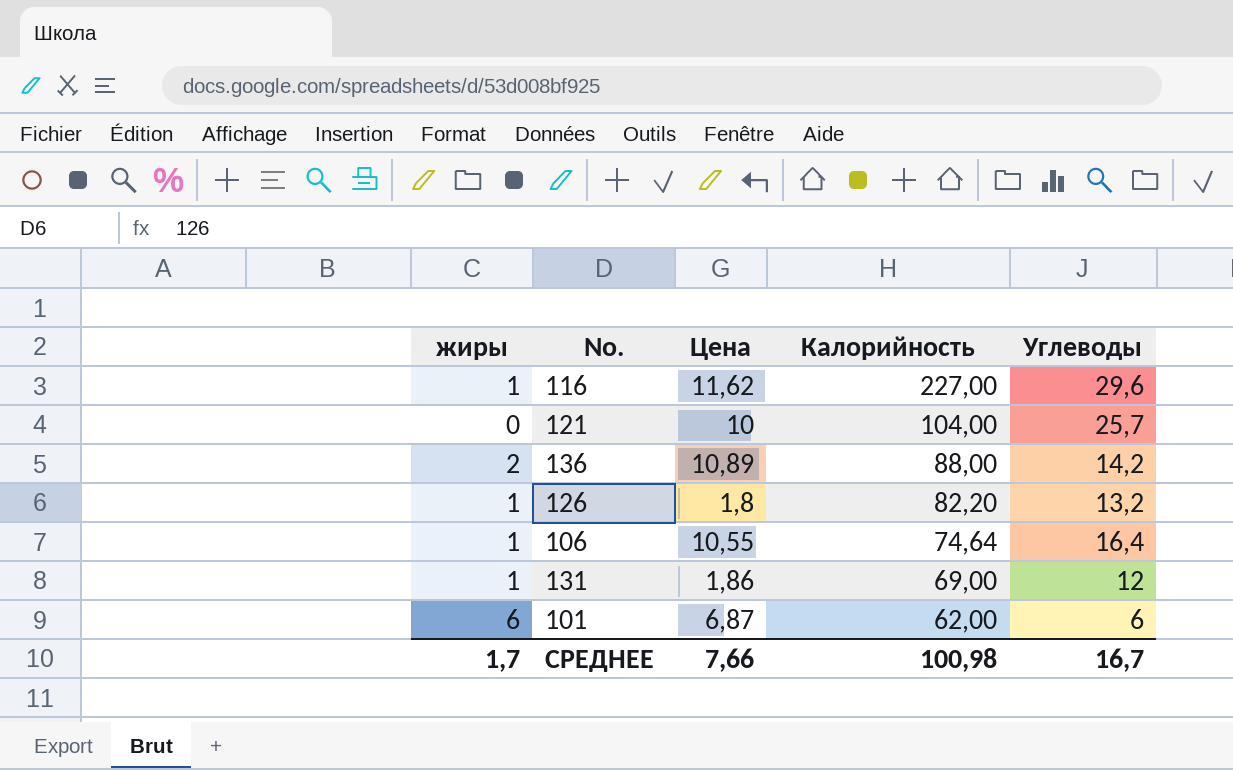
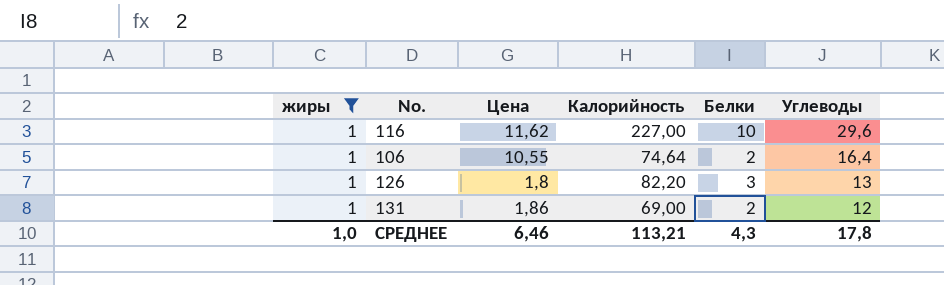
filter: none -> жиры = 1
row order: Калорийность descending -> Углеводы descending
column Белки | position: none -> 5
126 | Углеводы: 13,2 -> 13
СРЕДНЕЕ | жиры: 1,7 -> 1,0
СРЕДНЕЕ | Цена: 7,66 -> 6,46
СРЕДНЕЕ | Калорийность: 100,98 -> 113,21
СРЕДНЕЕ | Углеводы: 16,7 -> 17,8

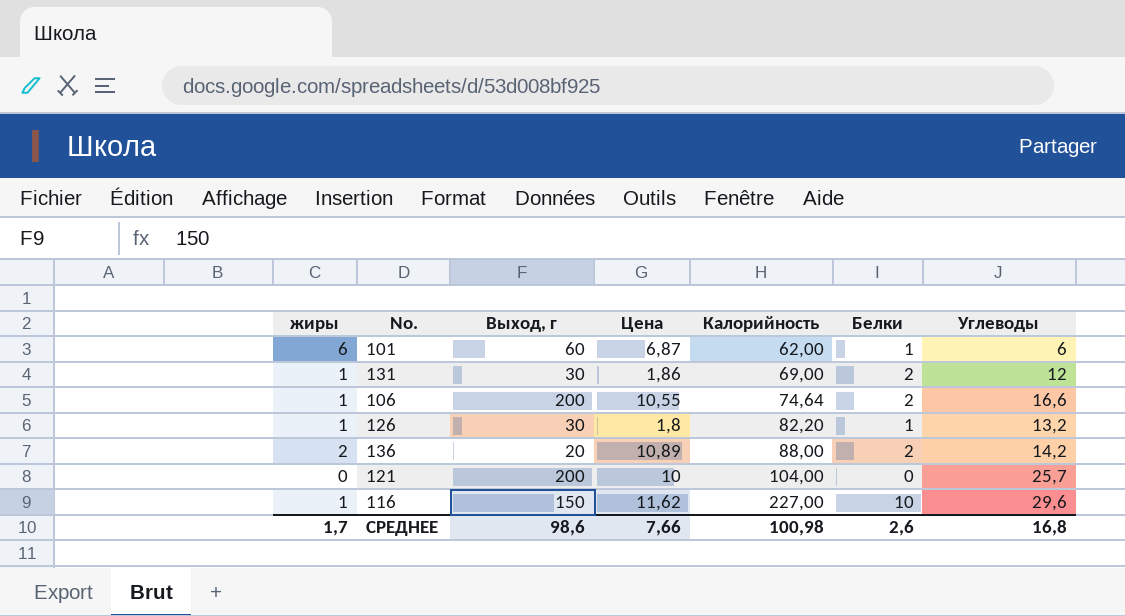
filter: жиры = 1 -> none
row order: Углеводы descending -> Калорийность ascending
column Выход, г | position: none -> 3
106 | Углеводы: 16,4 -> 16,6
126 | Белки: 3 -> 1
126 | Углеводы: 13 -> 13,2
СРЕДНЕЕ | жиры: 1,0 -> 1,7
СРЕДНЕЕ | Цена: 6,46 -> 7,66
СРЕДНЕЕ | Калорийность: 113,21 -> 100,98
СРЕДНЕЕ | Белки: 4,3 -> 2,6
СРЕДНЕЕ | Углеводы: 17,8 -> 16,8

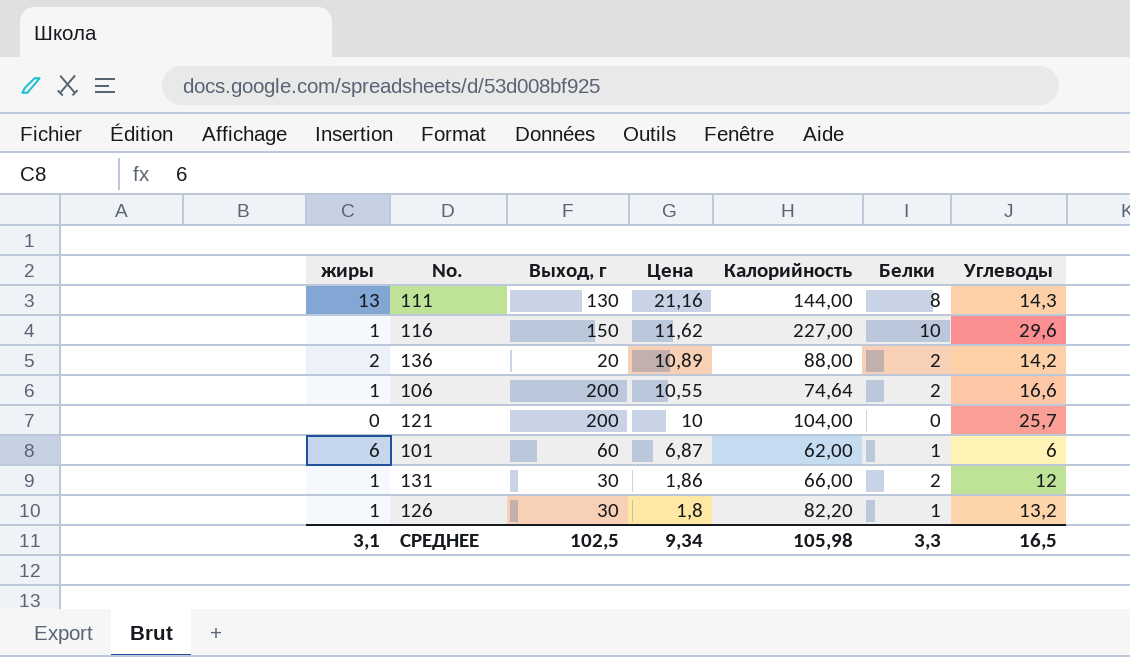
row order: Калорийность ascending -> Цена descending
row 111: none -> 13 | 130 | 21,16 | 144,00 | 8 | 14,3
131 | Калорийность: 69,00 -> 66,00
СРЕДНЕЕ | жиры: 1,7 -> 3,1
СРЕДНЕЕ | Выход, г: 98,6 -> 102,5
СРЕДНЕЕ | Цена: 7,66 -> 9,34
СРЕДНЕЕ | Калорийность: 100,98 -> 105,98
СРЕДНЕЕ | Белки: 2,6 -> 3,3
СРЕДНЕЕ | Углеводы: 16,8 -> 16,5

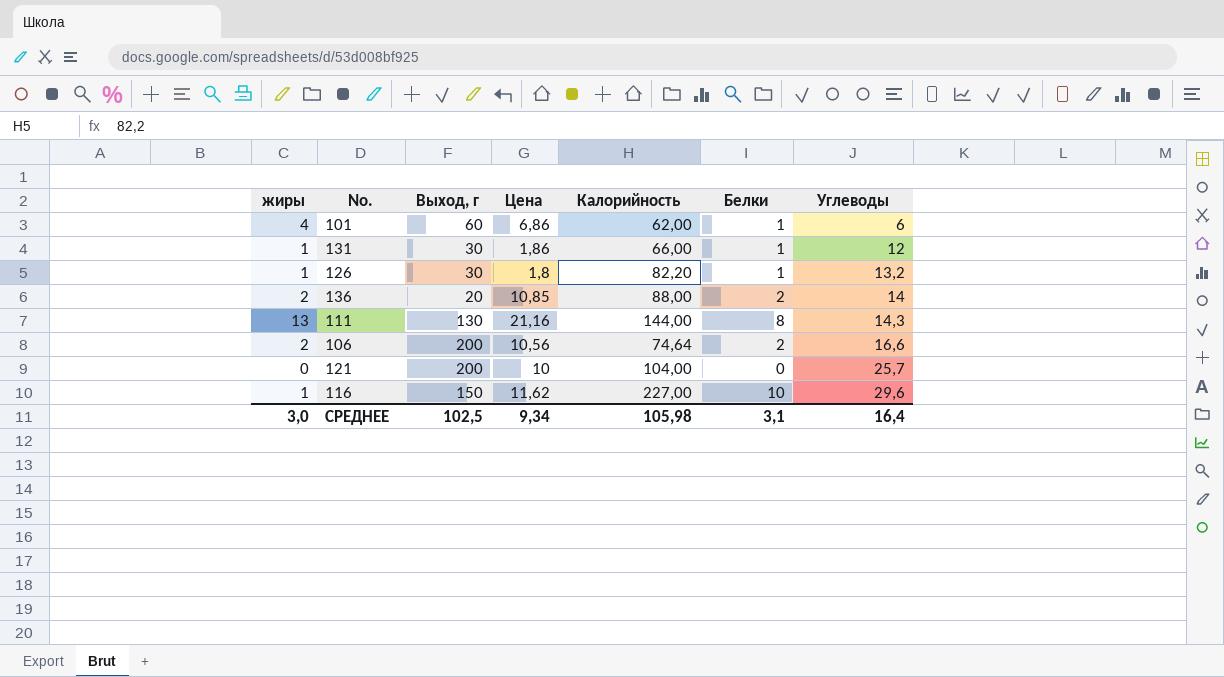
row order: Цена descending -> Углеводы ascending
101 | жиры: 6 -> 4
101 | Цена: 6,87 -> 6,86
131 | Белки: 2 -> 1
136 | Цена: 10,89 -> 10,85
136 | Углеводы: 14,2 -> 14
106 | жиры: 1 -> 2
106 | Цена: 10,55 -> 10,56
СРЕДНЕЕ | жиры: 3,1 -> 3,0
СРЕДНЕЕ | Белки: 3,3 -> 3,1
СРЕДНЕЕ | Углеводы: 16,5 -> 16,4

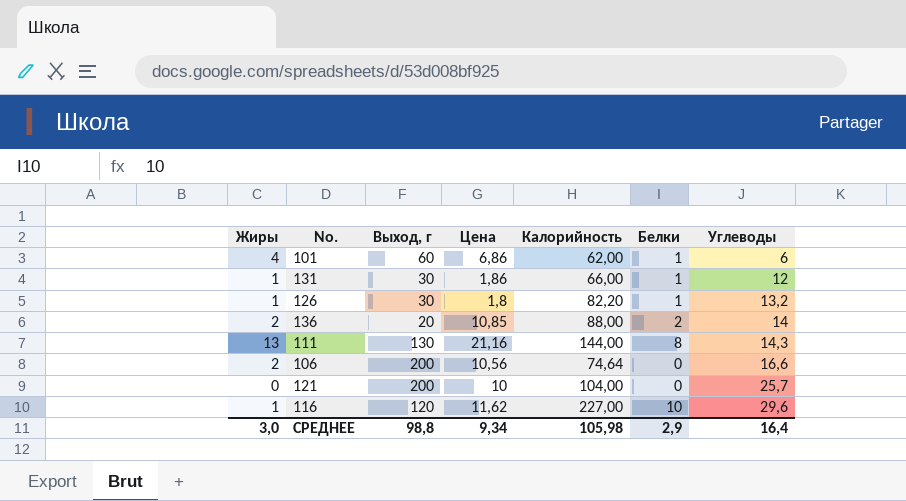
column name: жиры -> Жиры
106 | Белки: 2 -> 0
116 | Выход, г: 150 -> 120
СРЕДНЕЕ | Выход, г: 102,5 -> 98,8
СРЕДНЕЕ | Белки: 3,1 -> 2,9

